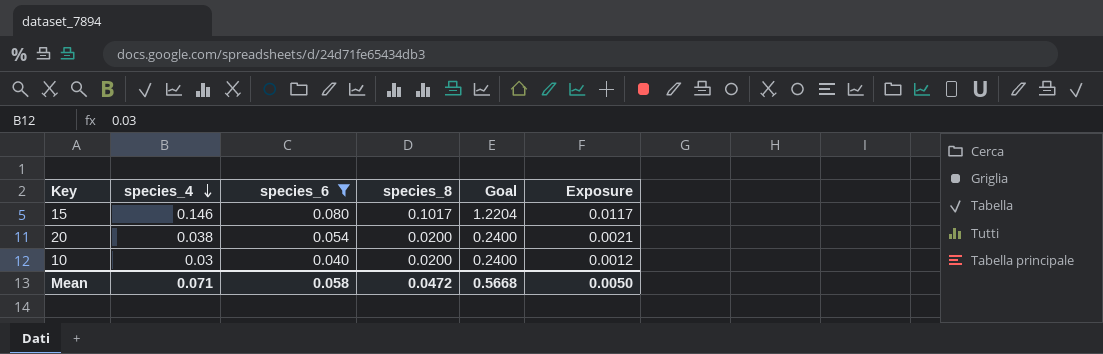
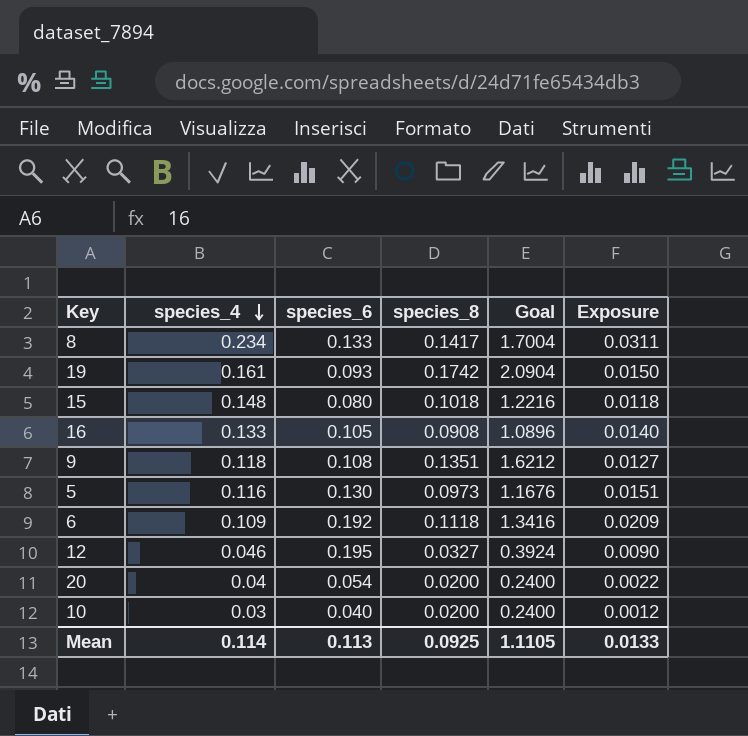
filter: species_6 <= 0.080 -> none
15 | species_4: 0.146 -> 0.148
15 | species_8: 0.1017 -> 0.1018
15 | Goal: 1.2204 -> 1.2216
15 | Exposure: 0.0117 -> 0.0118
20 | species_4: 0.038 -> 0.04
20 | Exposure: 0.0021 -> 0.0022
Mean | species_4: 0.071 -> 0.114
Mean | species_6: 0.058 -> 0.113
Mean | species_8: 0.0472 -> 0.0925
Mean | Goal: 0.5668 -> 1.1105
Mean | Exposure: 0.0050 -> 0.0133

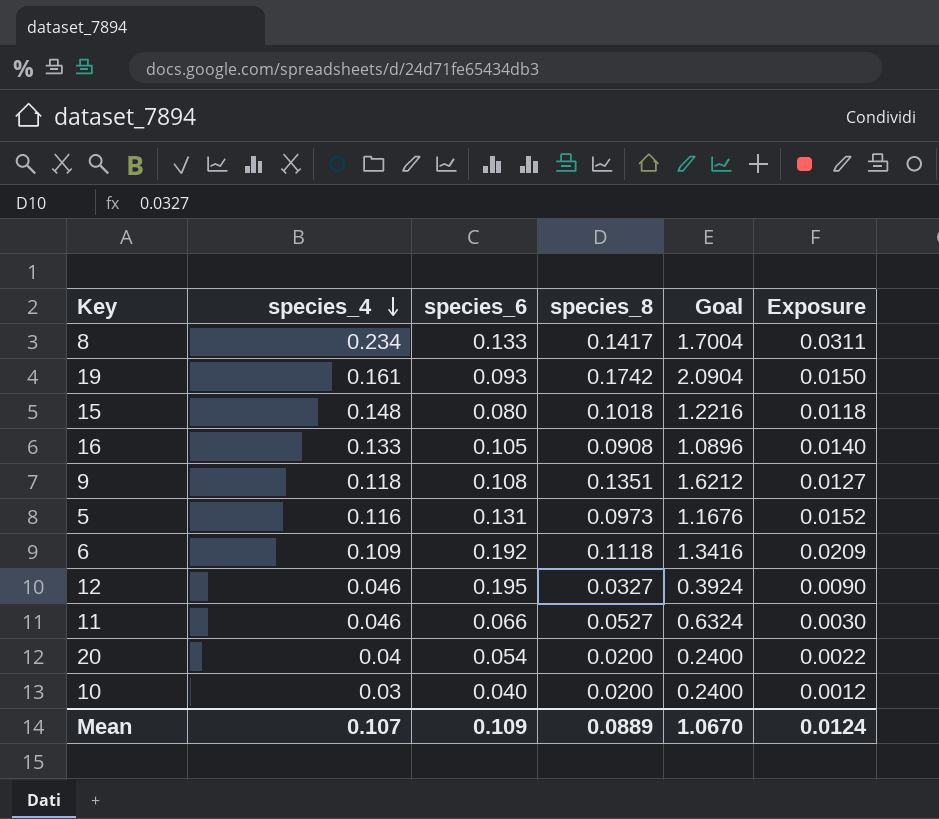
5 | species_6: 0.130 -> 0.131
5 | Exposure: 0.0151 -> 0.0152
row 11: none -> 0.046 | 0.066 | 0.0527 | 0.6324 | 0.0030
Mean | species_4: 0.114 -> 0.107
Mean | species_6: 0.113 -> 0.109
Mean | species_8: 0.0925 -> 0.0889
Mean | Goal: 1.1105 -> 1.0670
Mean | Exposure: 0.0133 -> 0.0124

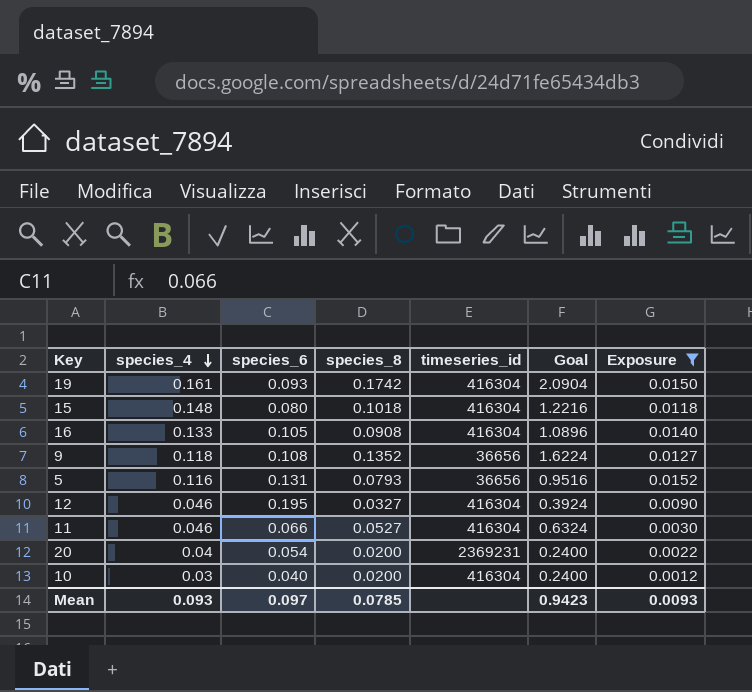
filter: none -> Exposure <= 0.0152
column timeseries_id | position: none -> 5
9 | species_8: 0.1351 -> 0.1352
9 | Goal: 1.6212 -> 1.6224
5 | species_8: 0.0973 -> 0.0793
5 | Goal: 1.1676 -> 0.9516
Mean | species_4: 0.107 -> 0.093
Mean | species_6: 0.109 -> 0.097
Mean | species_8: 0.0889 -> 0.0785
Mean | Goal: 1.0670 -> 0.9423
Mean | Exposure: 0.0124 -> 0.0093

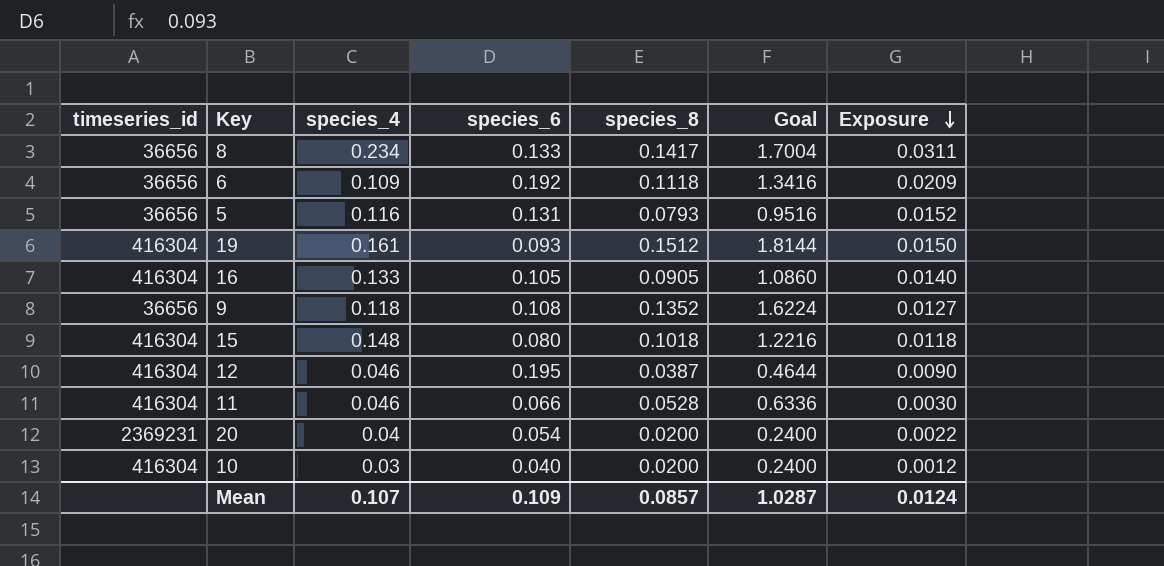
filter: Exposure <= 0.0152 -> none
row order: species_4 descending -> Exposure descending
column timeseries_id | position: 5 -> 1
19 | species_8: 0.1742 -> 0.1512
19 | Goal: 2.0904 -> 1.8144
16 | species_8: 0.0908 -> 0.0905
16 | Goal: 1.0896 -> 1.0860
12 | species_8: 0.0327 -> 0.0387
12 | Goal: 0.3924 -> 0.4644
11 | species_8: 0.0527 -> 0.0528
11 | Goal: 0.6324 -> 0.6336
Mean | species_4: 0.093 -> 0.107
Mean | species_6: 0.097 -> 0.109
Mean | species_8: 0.0785 -> 0.0857
Mean | Goal: 0.9423 -> 1.0287
Mean | Exposure: 0.0093 -> 0.0124

